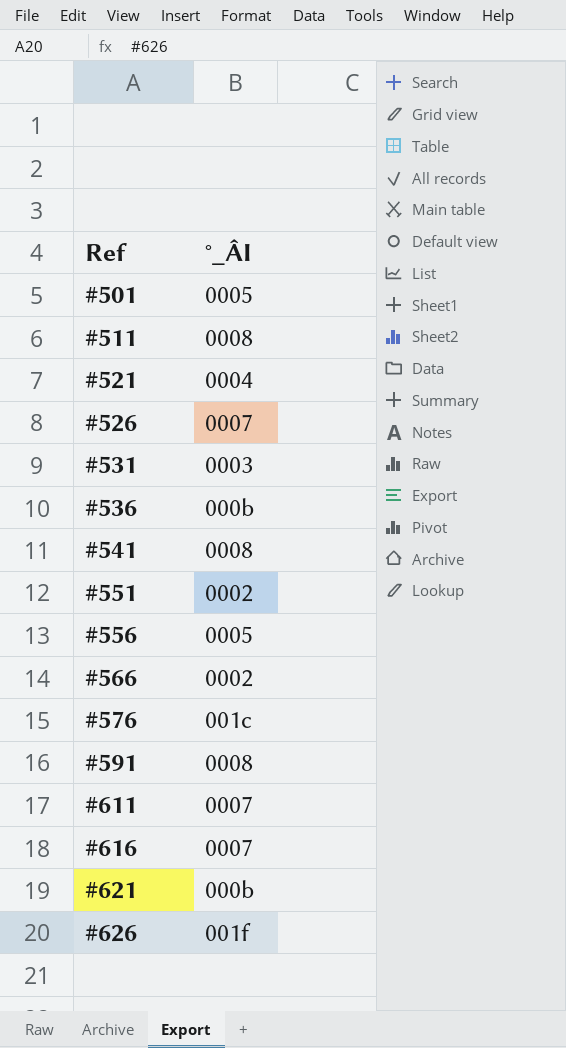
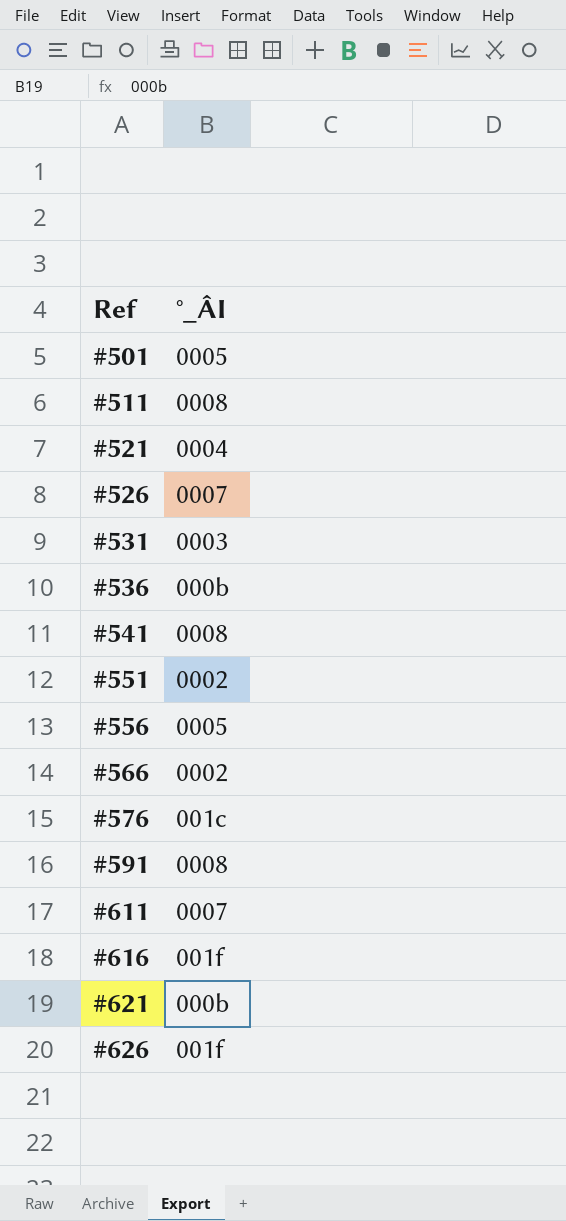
#616 | °_ÂI: 0007 -> 001f

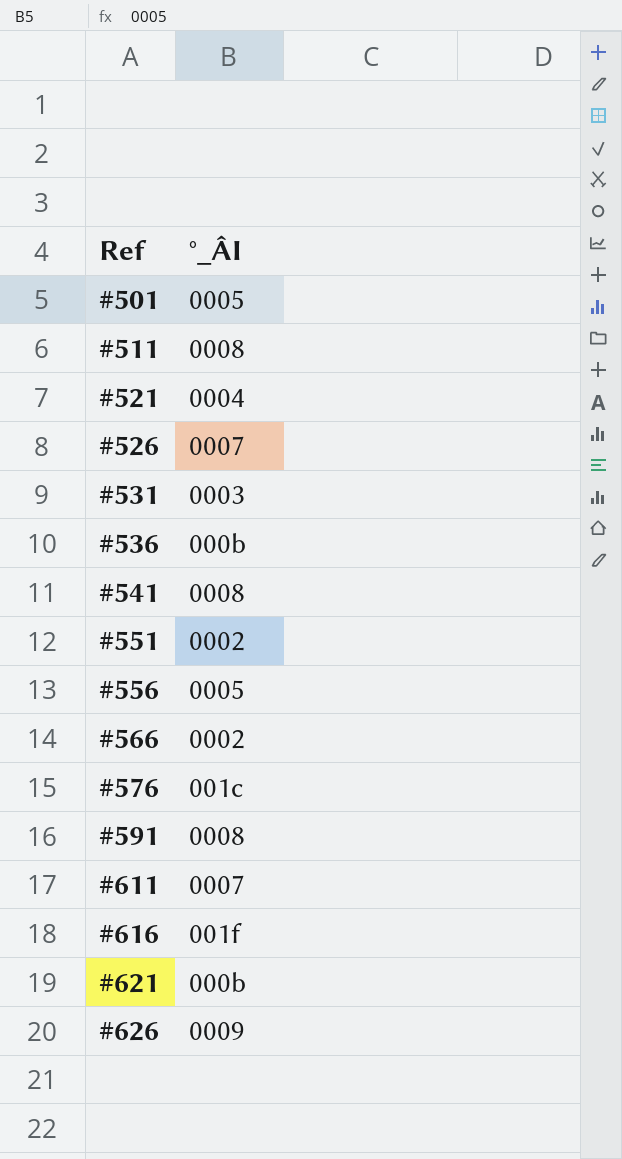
#626 | °_ÂI: 001f -> 0009

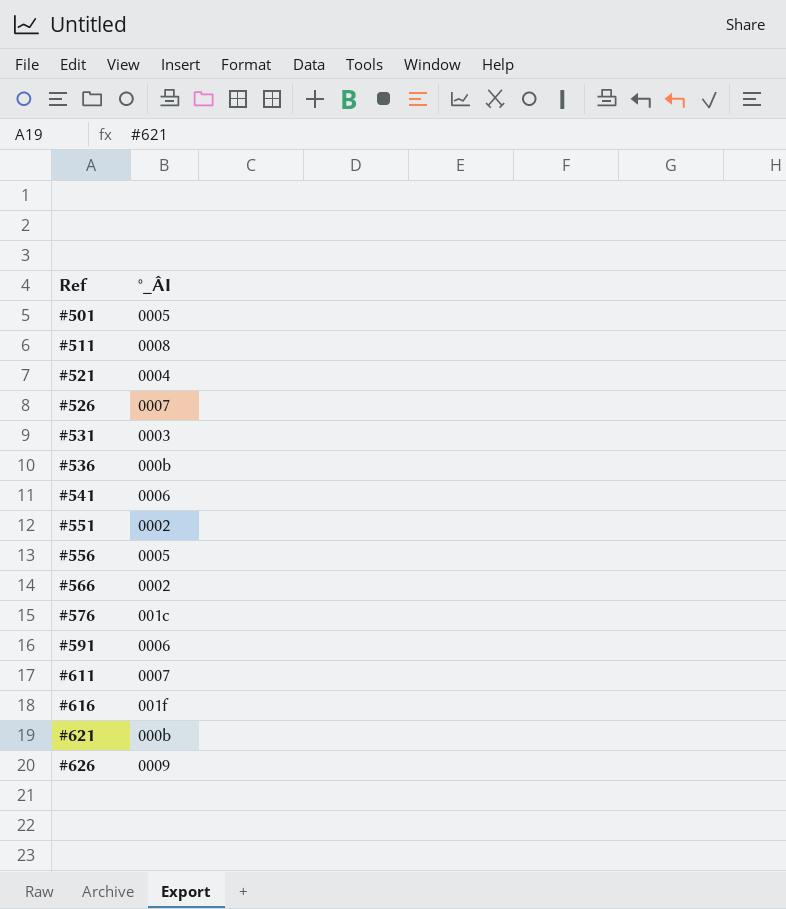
#541 | °_ÂI: 0008 -> 0006
#591 | °_ÂI: 0008 -> 0006

